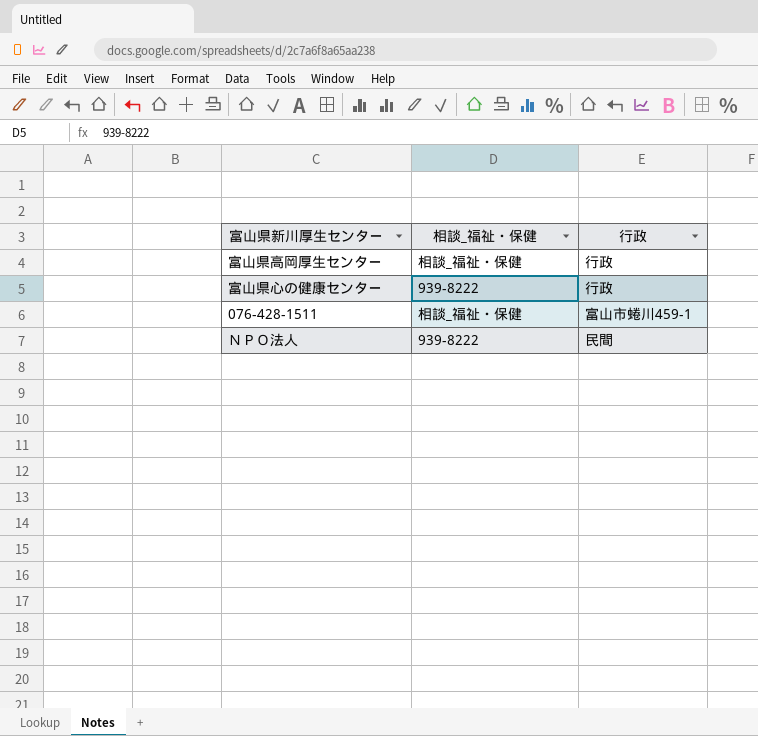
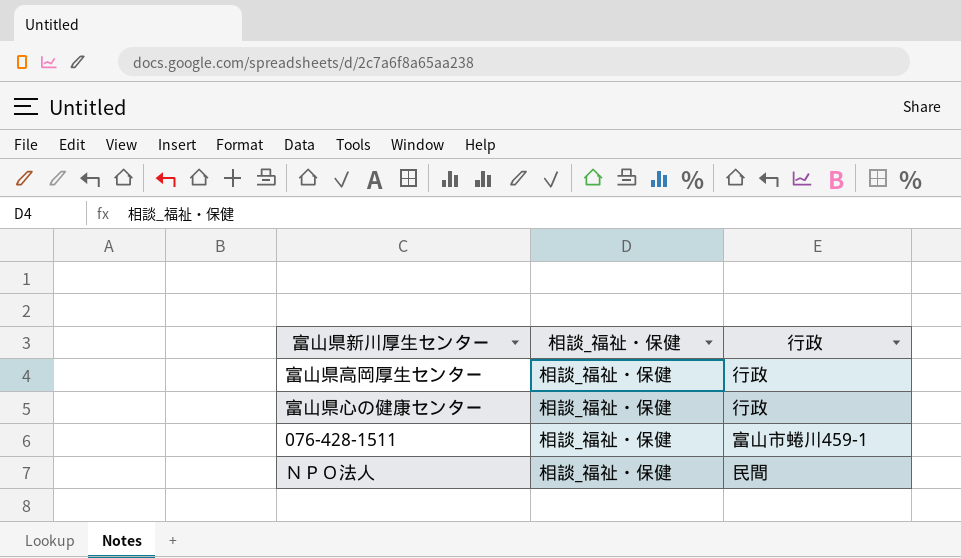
富山県心の健康センター | 相談_福祉・保健: 939-8222 -> 相談_福祉・保健
ＮＰＯ法人 | 相談_福祉・保健: 939-8222 -> 相談_福祉・保健

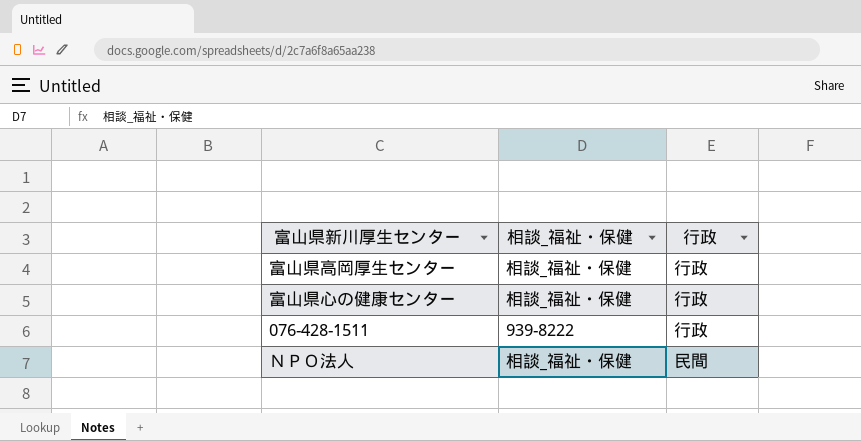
076-428-1511 | 相談_福祉・保健: 相談_福祉・保健 -> 939-8222
076-428-1511 | 行政: 富山市蜷川459-1 -> 行政

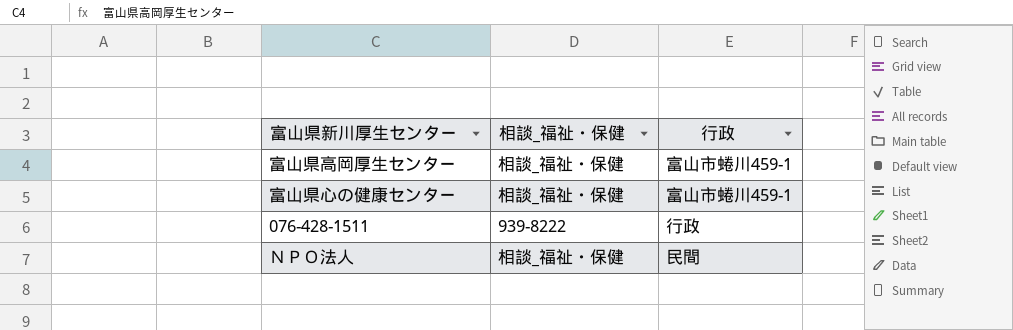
富山県高岡厚生センター | 行政: 行政 -> 富山市蜷川459-1
富山県心の健康センター | 行政: 行政 -> 富山市蜷川459-1

